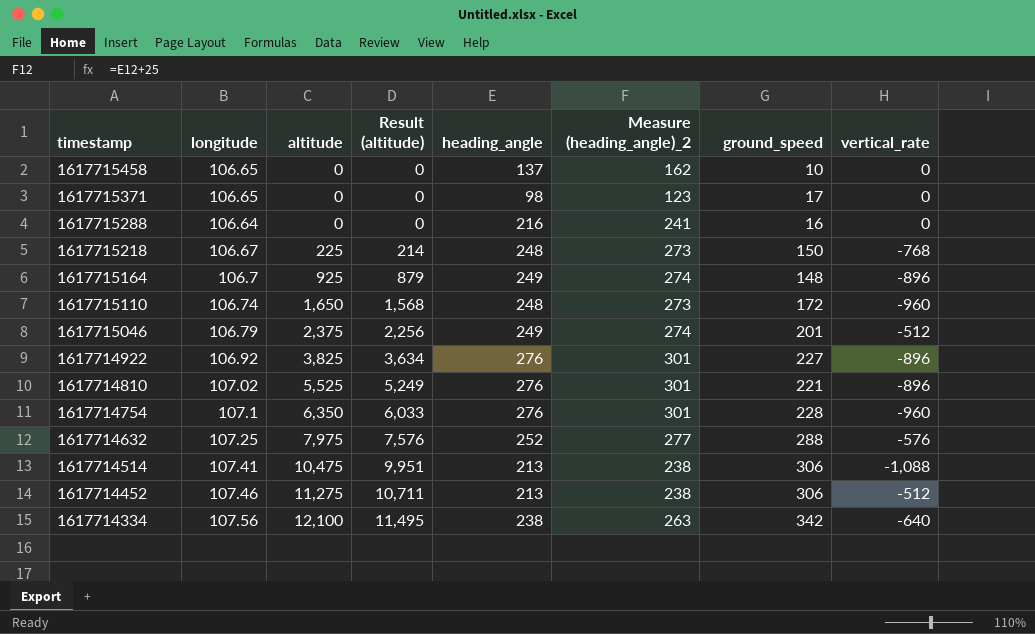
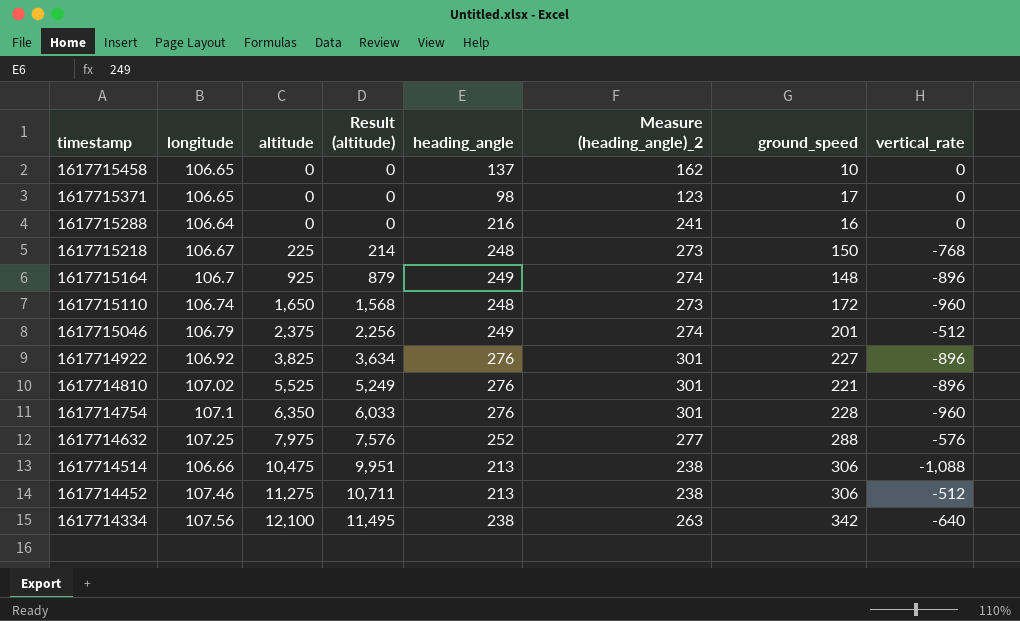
1617714514 | longitude: 107.41 -> 106.66

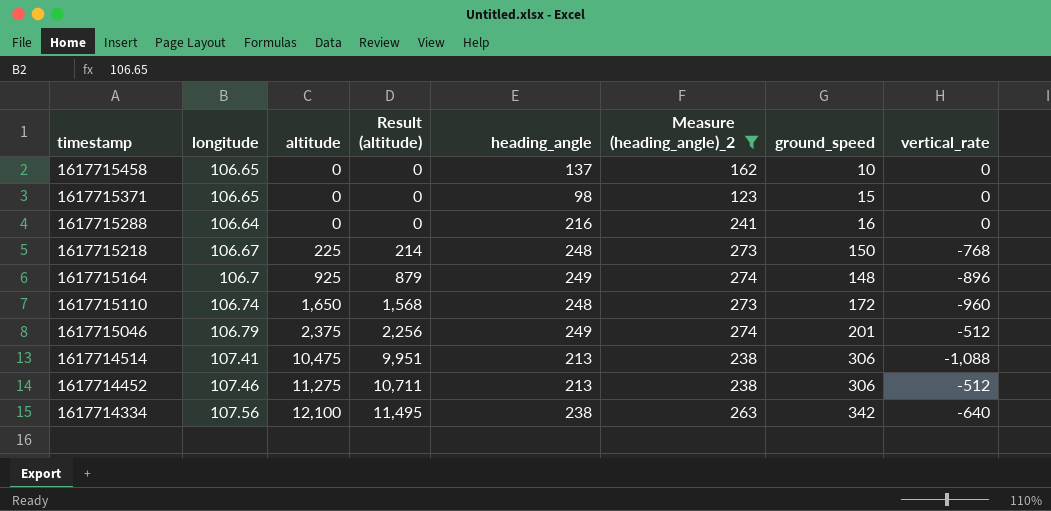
filter: none -> Measure (heading_angle)_2 <= 274
1617715371 | ground_speed: 17 -> 15
1617714514 | longitude: 106.66 -> 107.41

